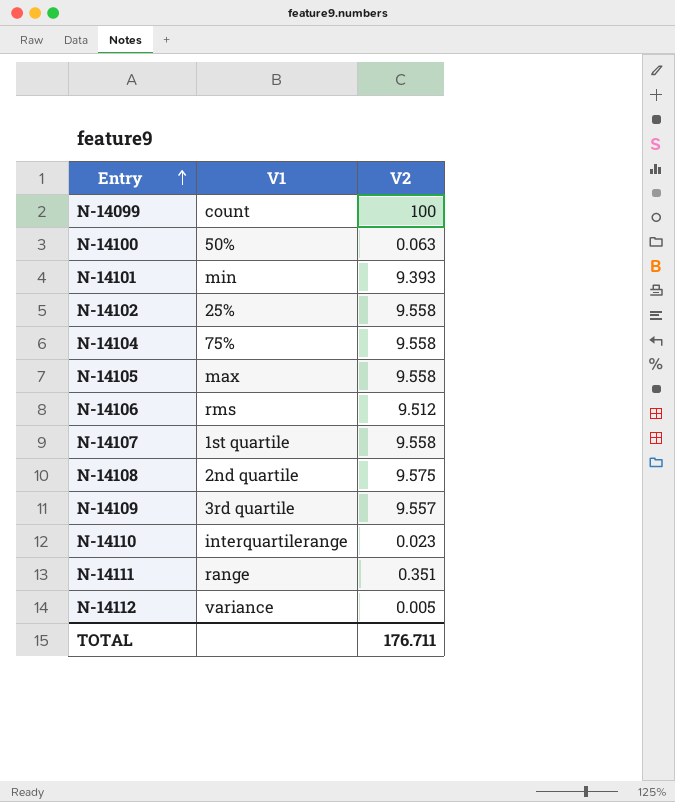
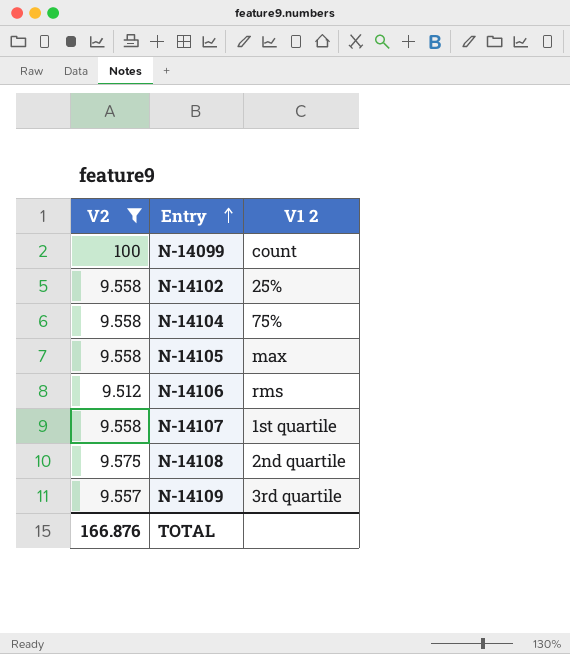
filter: none -> V2 >= 9.512
column V2 | position: 3 -> 1
column name: V1 -> V1 2
TOTAL | V2: 176.711 -> 166.876

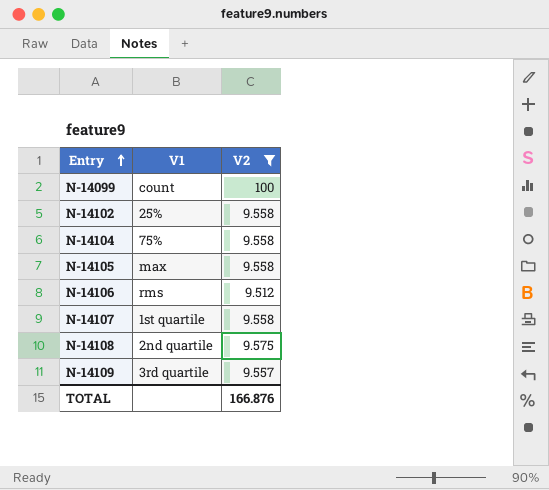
column name: V1 2 -> V1
column V2 | position: 1 -> 3

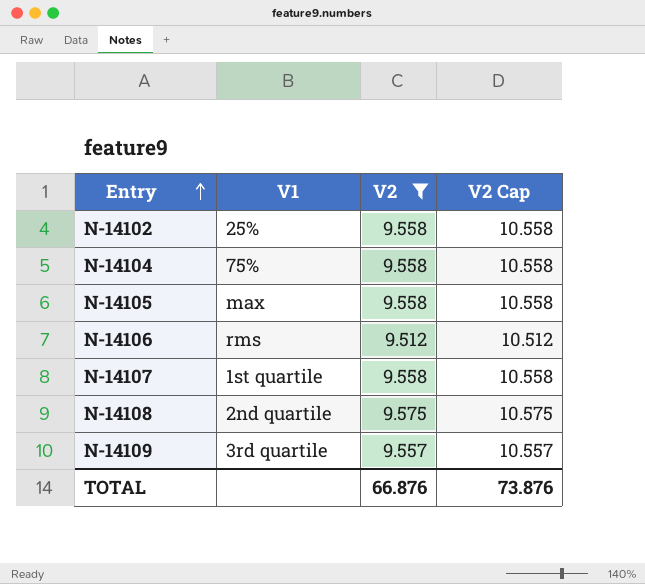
column V2 Cap | formula: none -> [V2] + 1
row N-14099: count | 100 -> none
TOTAL | V2: 166.876 -> 66.876

